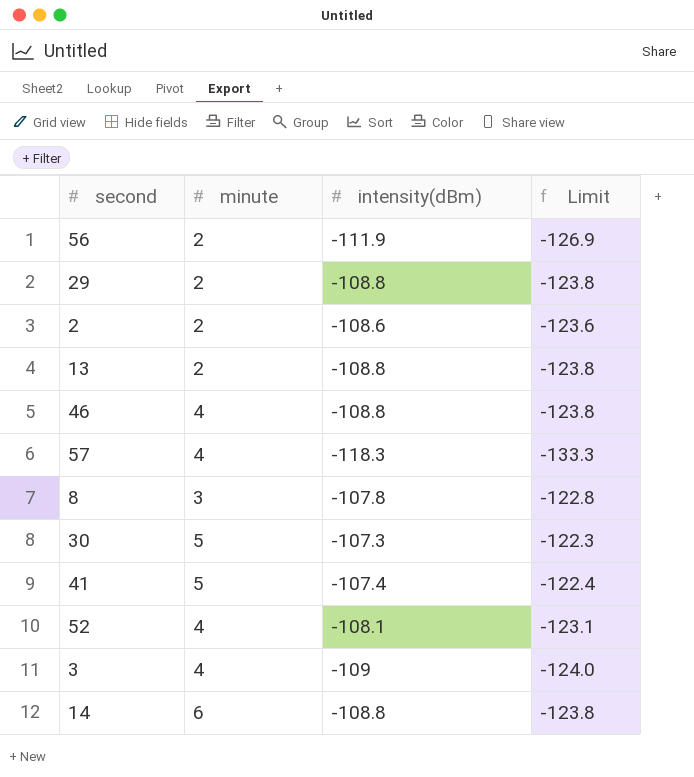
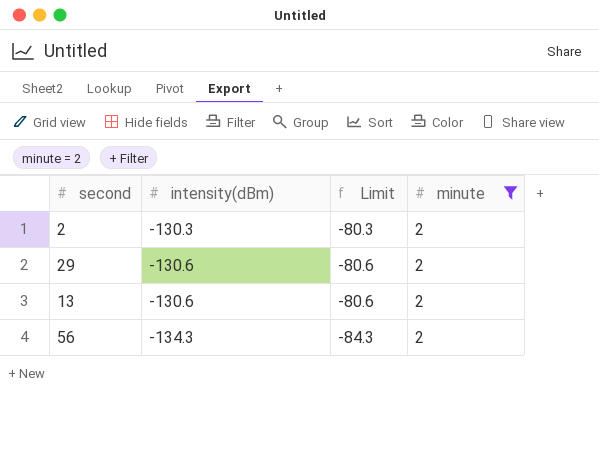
filter: none -> minute = 2
row order: none -> intensity(dBm) descending
column Limit | formula: [intensity(dBm)] - 15 -> [intensity(dBm)] + 50
column minute | position: 2 -> 4
2 | intensity(dBm): -108.6 -> -130.3
29 | intensity(dBm): -108.8 -> -130.6
13 | intensity(dBm): -108.8 -> -130.6
56 | intensity(dBm): -111.9 -> -134.3

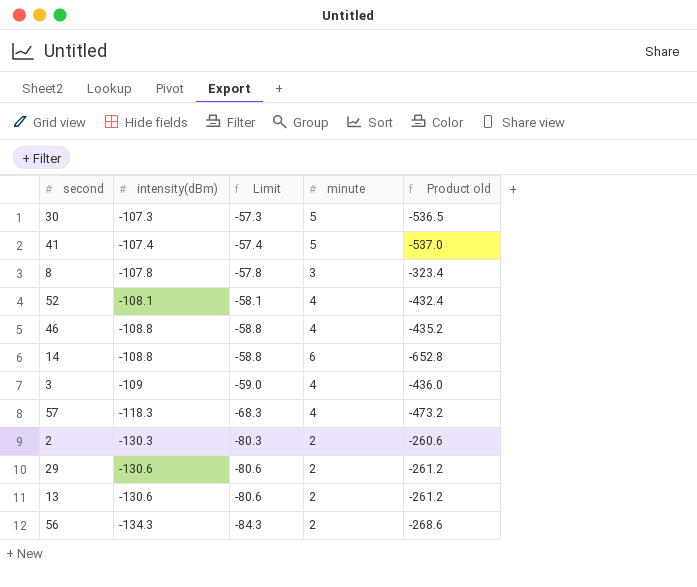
filter: minute = 2 -> none
column Product old | formula: none -> [intensity(dBm)] * [minute]

